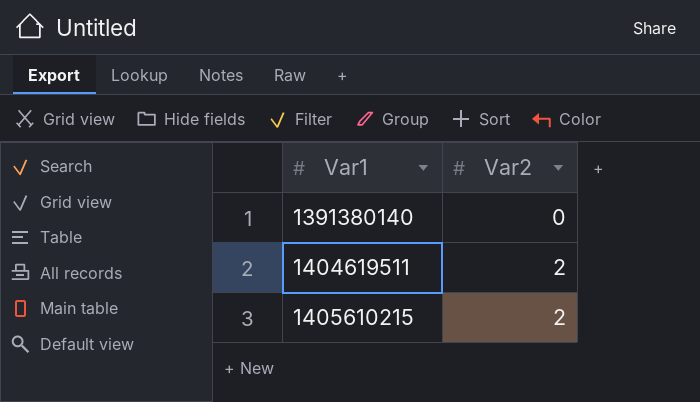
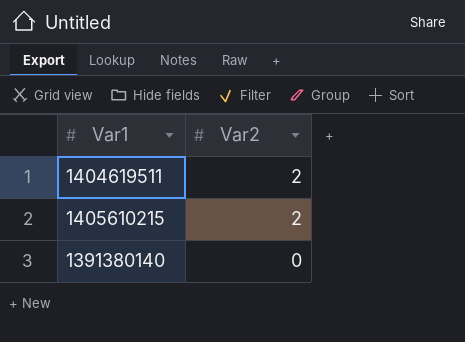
row order: Var1 ascending -> Var2 descending

